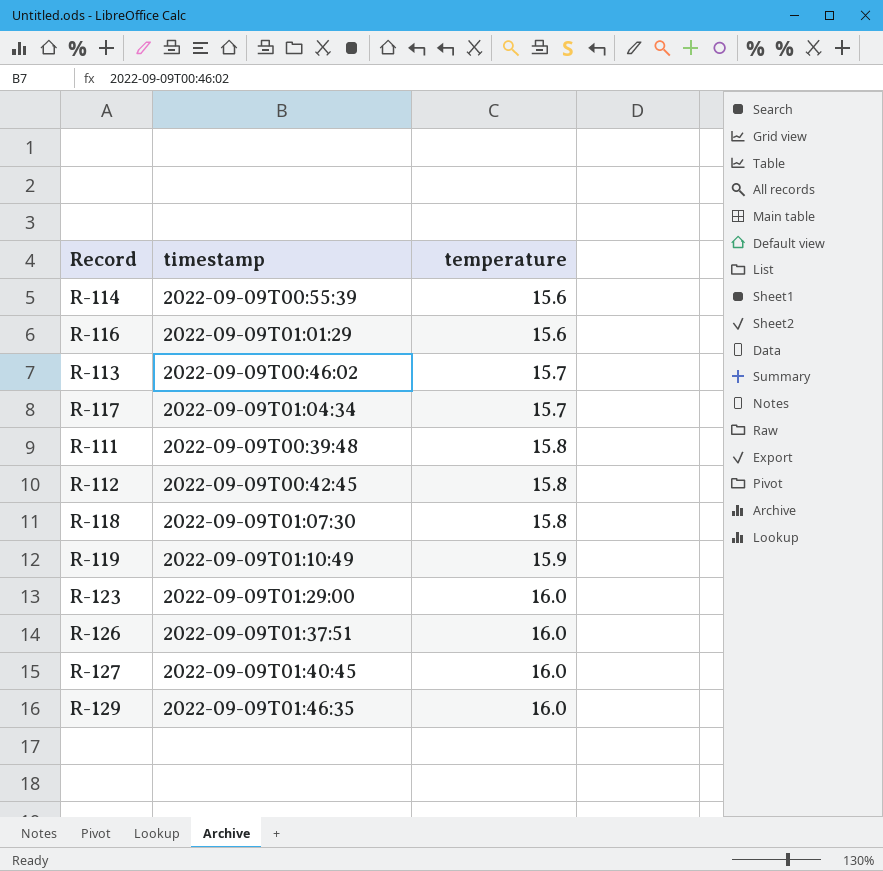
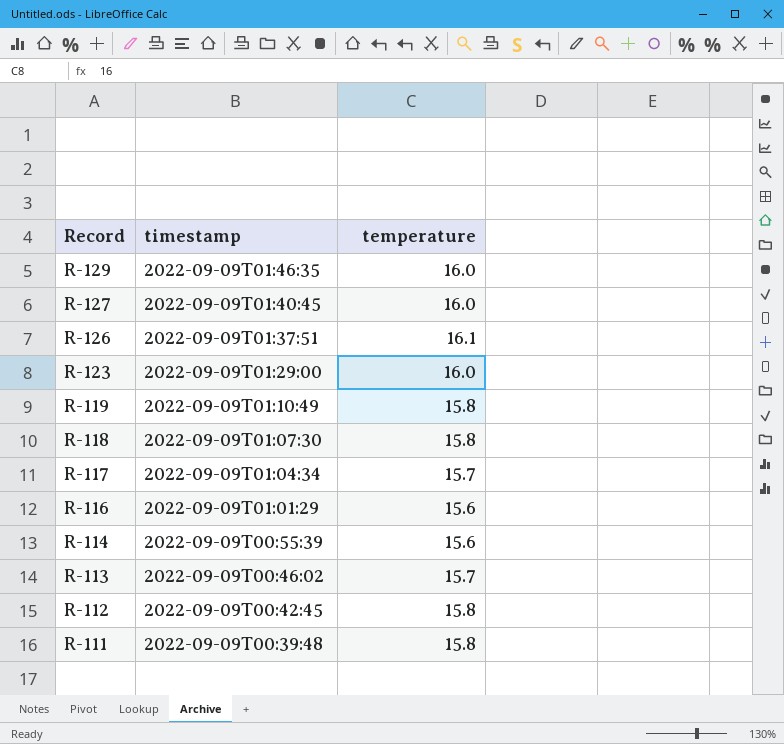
row order: temperature ascending -> Record descending
R-126 | temperature: 16.0 -> 16.1
R-119 | temperature: 15.9 -> 15.8

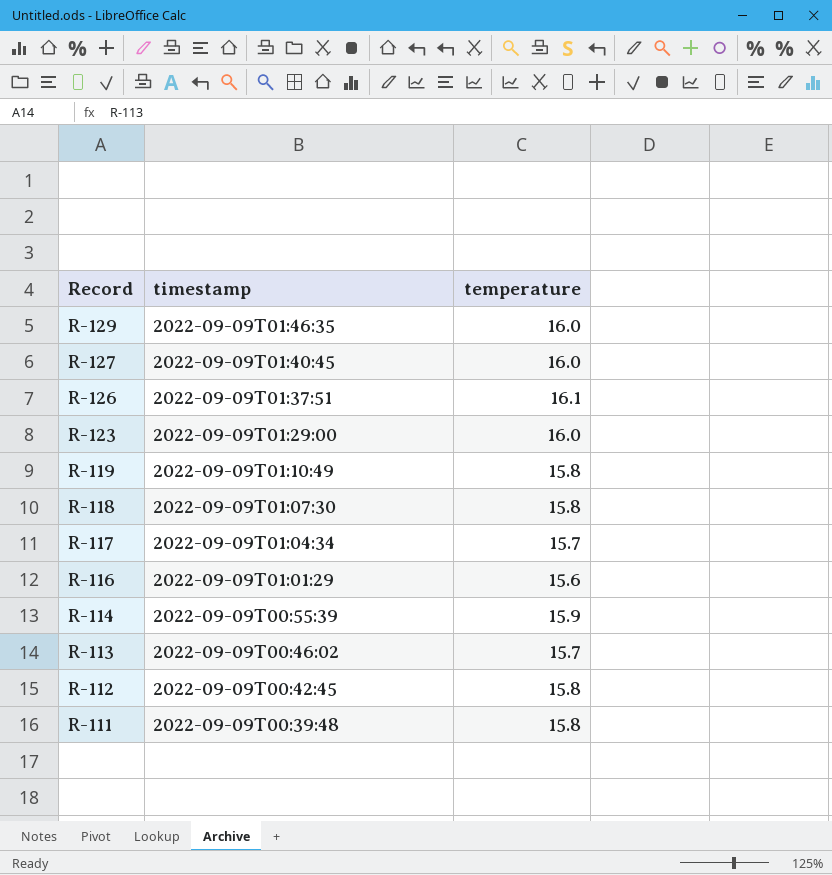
R-114 | temperature: 15.6 -> 15.9

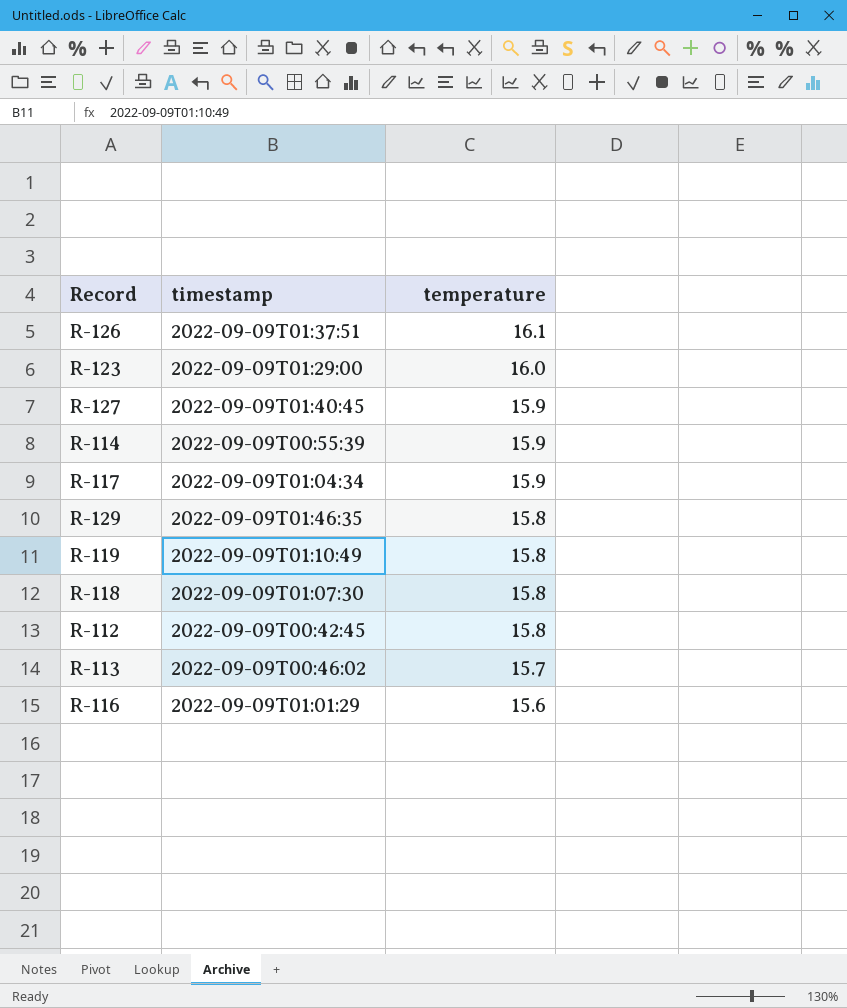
row order: Record descending -> temperature descending
row R-111: 2022-09-09T00:39:48 | 15.8 -> none
R-127 | temperature: 16.0 -> 15.9
R-117 | temperature: 15.7 -> 15.9
R-129 | temperature: 16.0 -> 15.8

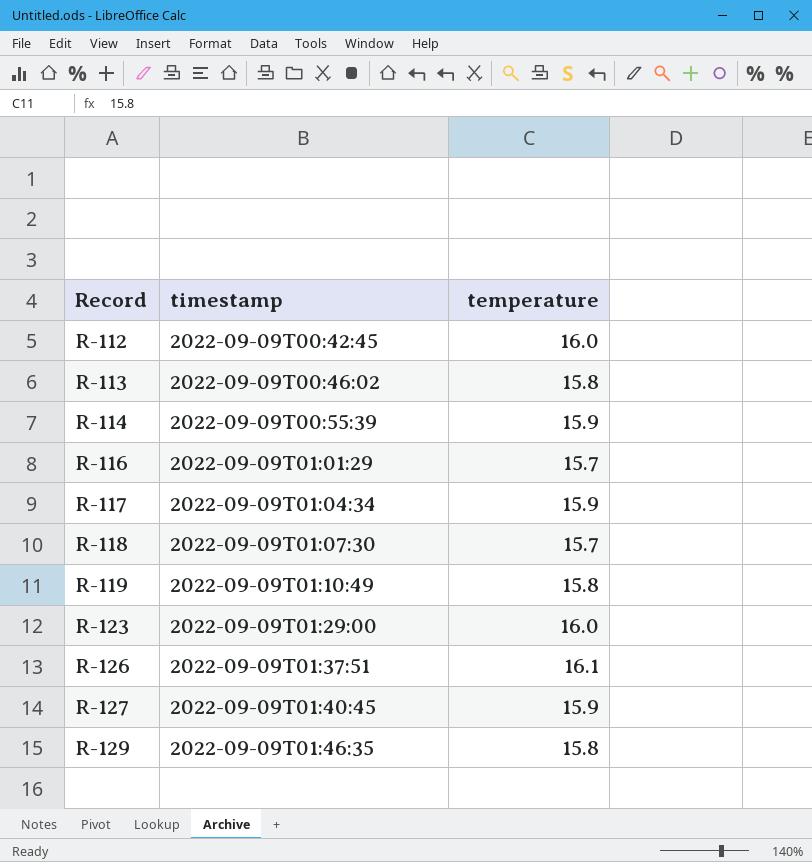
row order: temperature descending -> Record ascending
R-112 | temperature: 15.8 -> 16.0
R-113 | temperature: 15.7 -> 15.8
R-116 | temperature: 15.6 -> 15.7
R-118 | temperature: 15.8 -> 15.7

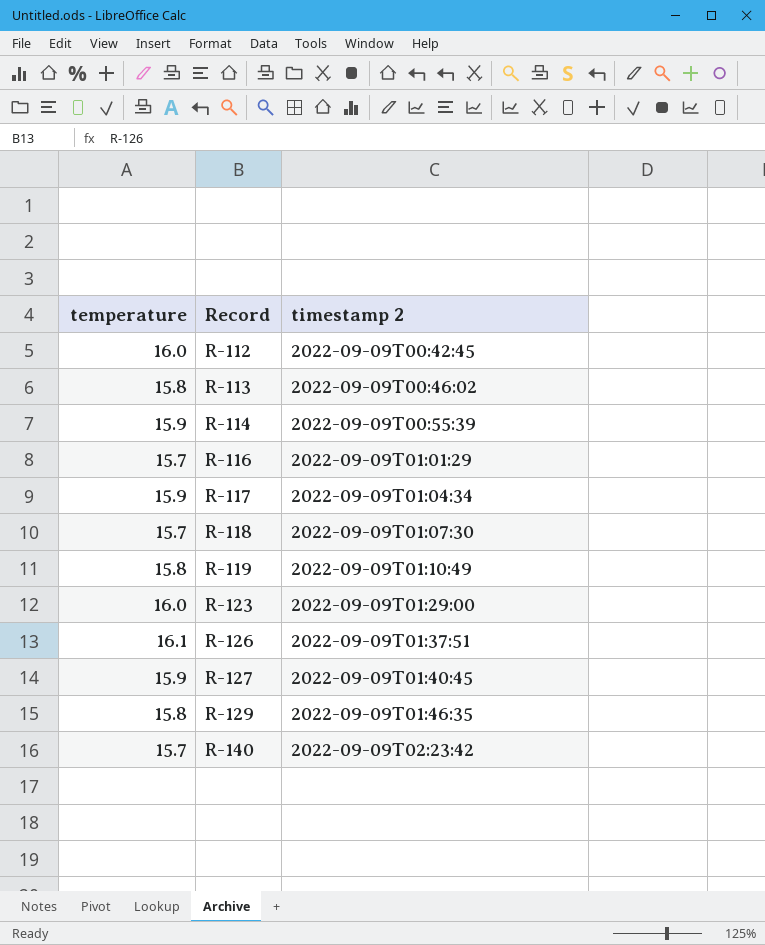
column temperature | position: 3 -> 1
column name: timestamp -> timestamp 2
row R-140: none -> 15.7 | 2022-09-09T02:23:42

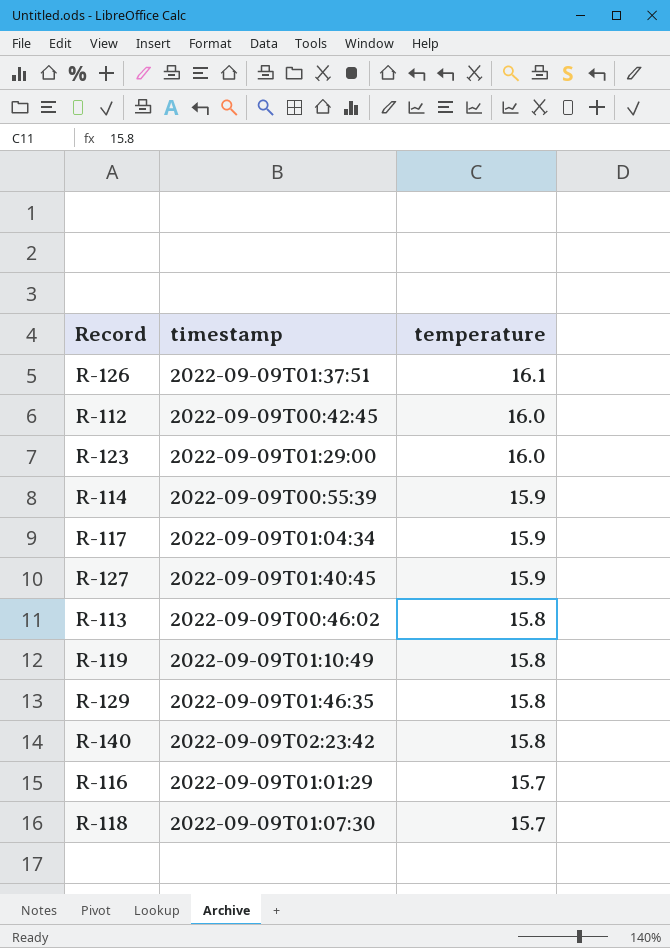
row order: Record ascending -> temperature descending
column name: timestamp 2 -> timestamp
column temperature | position: 1 -> 3
R-140 | temperature: 15.7 -> 15.8

